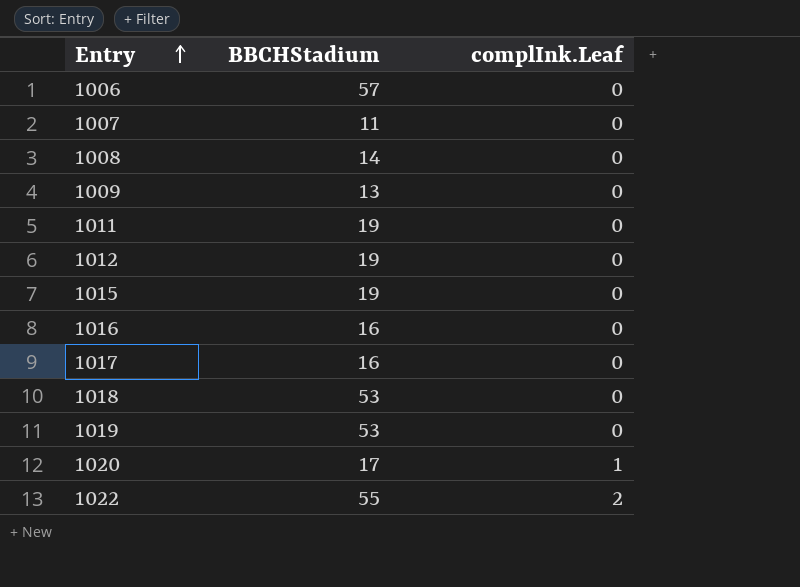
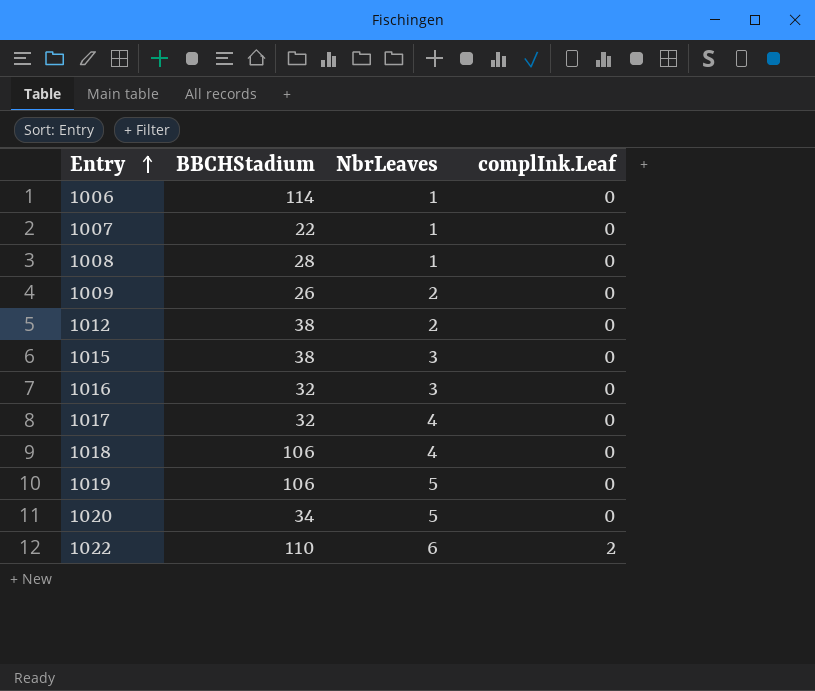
column NbrLeaves | position: none -> 3
row 1011: 19 | 0 -> none
1006 | BBCHStadium: 57 -> 114
1007 | BBCHStadium: 11 -> 22
1008 | BBCHStadium: 14 -> 28
1009 | BBCHStadium: 13 -> 26
1012 | BBCHStadium: 19 -> 38
1015 | BBCHStadium: 19 -> 38
1016 | BBCHStadium: 16 -> 32
1017 | BBCHStadium: 16 -> 32
1018 | BBCHStadium: 53 -> 106
1019 | BBCHStadium: 53 -> 106
1020 | BBCHStadium: 17 -> 34
1020 | complInk.Leaf: 1 -> 0
1022 | BBCHStadium: 55 -> 110

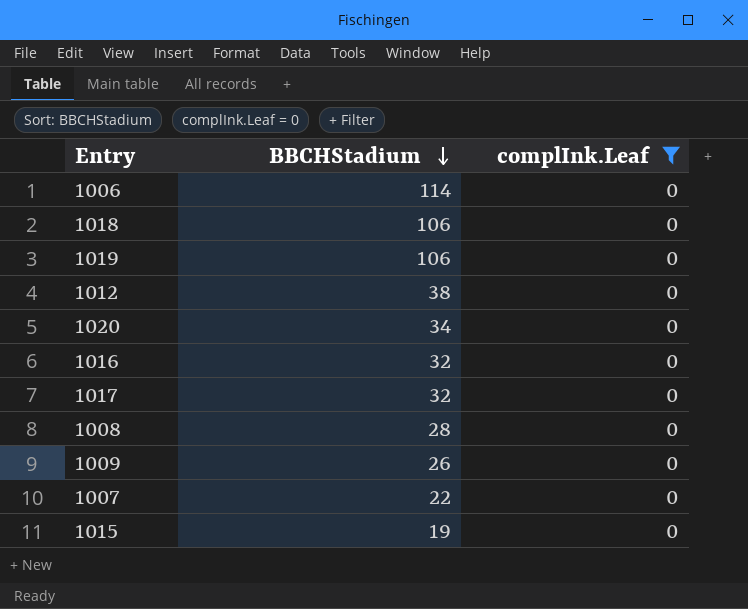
filter: none -> complInk.Leaf = 0
row order: Entry ascending -> BBCHStadium descending
column NbrLeaves | position: 3 -> none
1015 | BBCHStadium: 38 -> 19

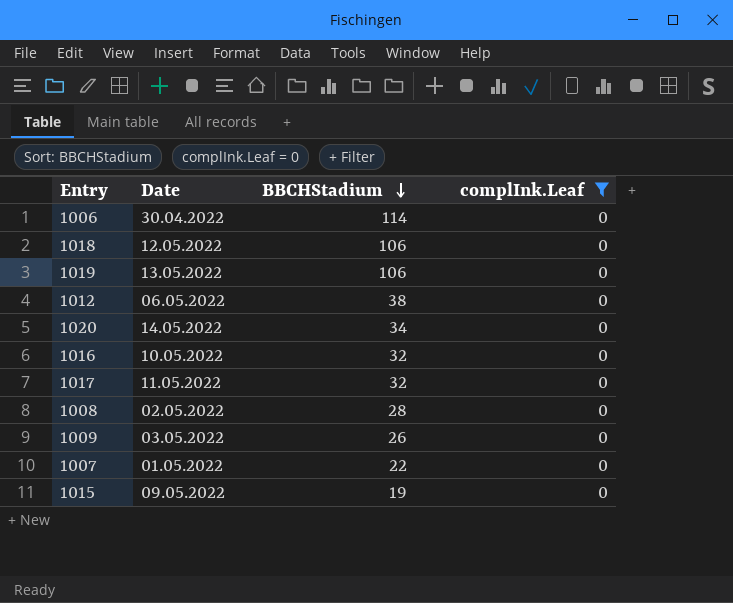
column Date | position: none -> 2

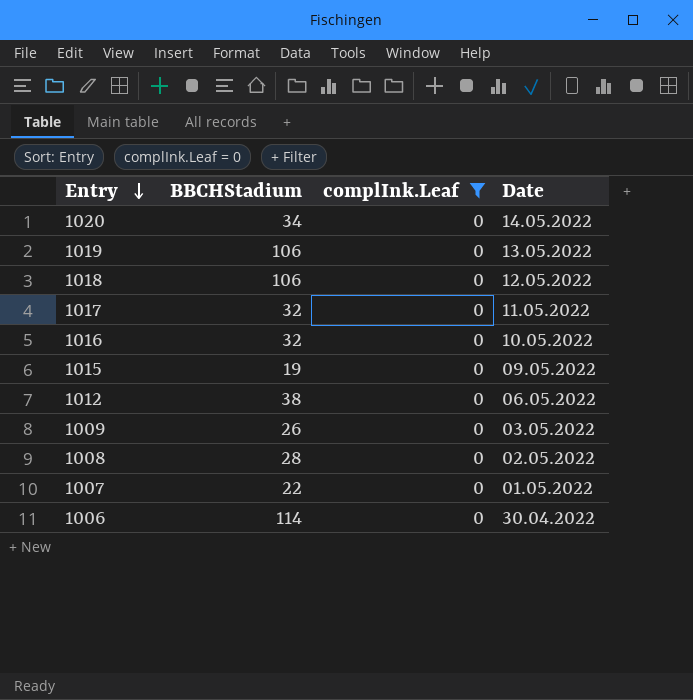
row order: BBCHStadium descending -> Entry descending
column Date | position: 2 -> 4

